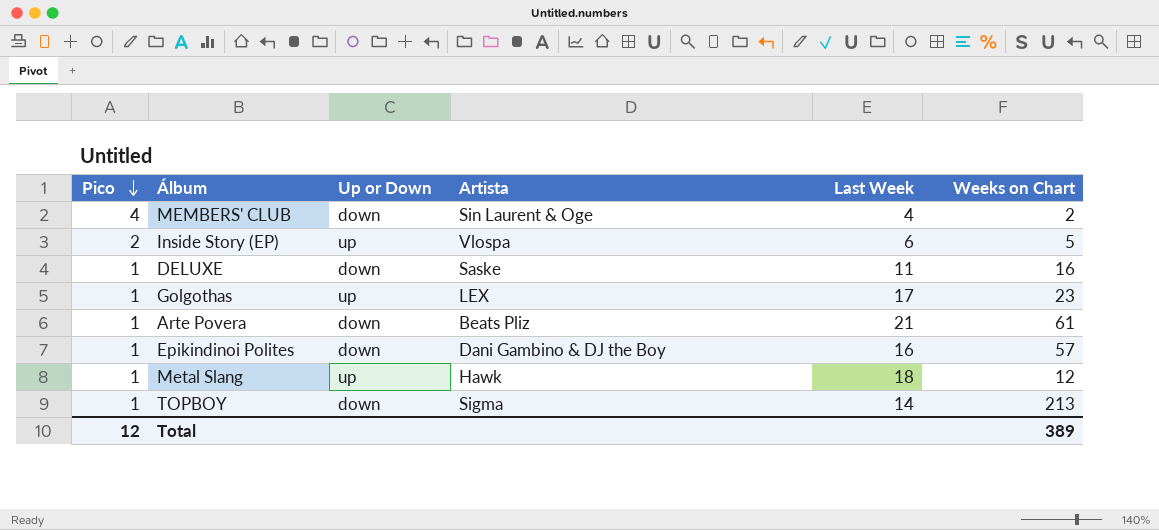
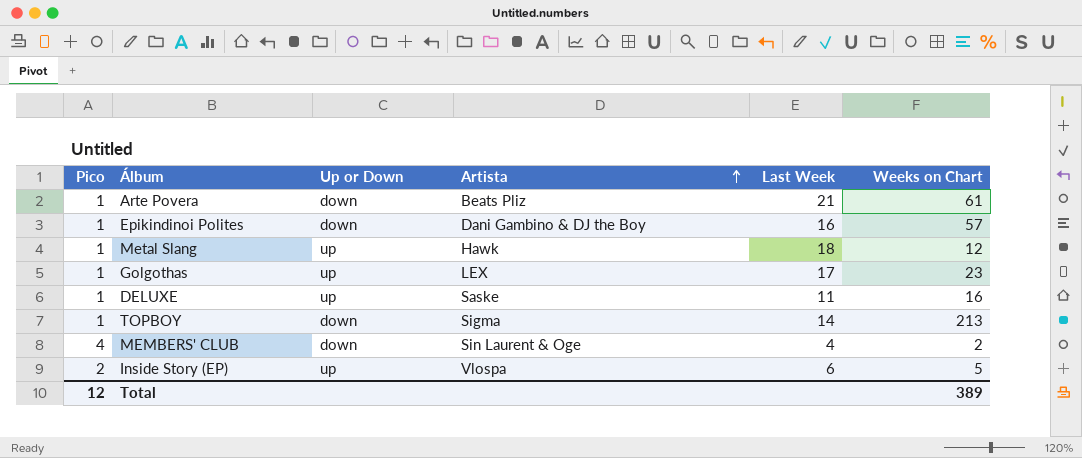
row order: Pico descending -> Artista ascending
DELUXE | Up or Down: down -> up

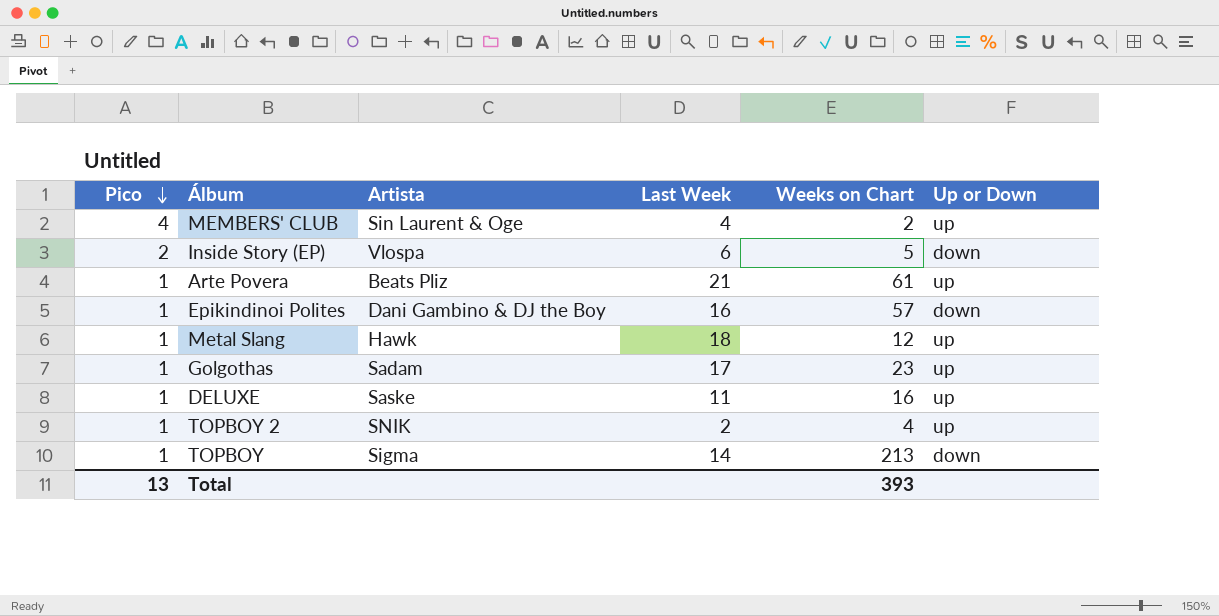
row order: Artista ascending -> Pico descending
column Up or Down | position: 3 -> 6
MEMBERS' CLUB | Up or Down: down -> up
Inside Story (EP) | Up or Down: up -> down
Arte Povera | Up or Down: down -> up
Golgothas | Artista: LEX -> Sadam
row TOPBOY 2: none -> 1 | SNIK | 2 | 4 | up
Total | Pico: 12 -> 13
Total | Weeks on Chart: 389 -> 393

